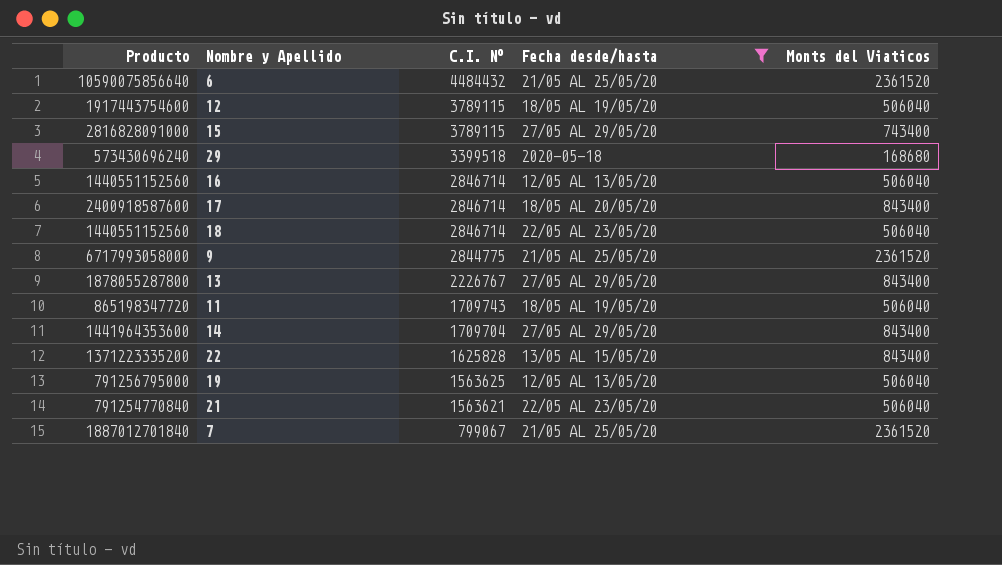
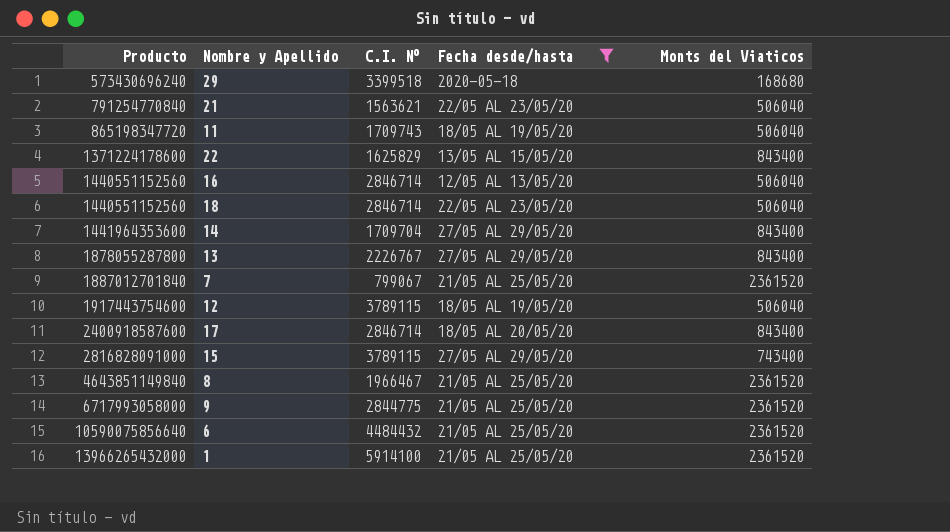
row order: C.I. Nº descending -> Producto ascending
row 19: 791256795000 | 1563625 | 12/05 AL 13/05/20 | 506040 -> none
22 | Producto: 1371223335200 -> 1371224178600
22 | C.I. Nº: 1625828 -> 1625829
row 8: none -> 4643851149840 | 1966467 | 21/05 AL 25/05/20 | 2361520
row 1: none -> 13966265432000 | 5914100 | 21/05 AL 25/05/20 | 2361520

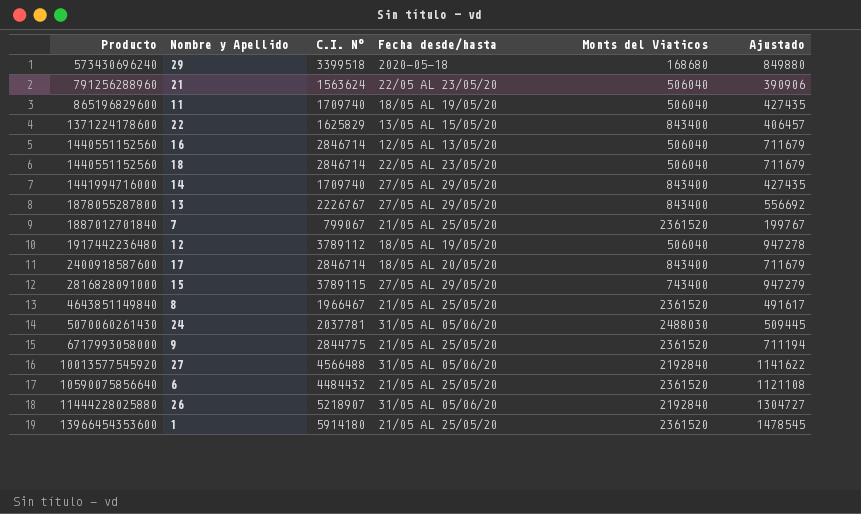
filter: Fecha desde/hasta != 31/05 AL 05/06/20 -> none
column Ajustado | formula: none -> [C.I. Nº] * 0,25
21 | Producto: 791254770840 -> 791256288960
21 | C.I. Nº: 1563621 -> 1563624
11 | Producto: 865198347720 -> 865196829600
11 | C.I. Nº: 1709743 -> 1709740
14 | Producto: 1441964353600 -> 1441994716000
14 | C.I. Nº: 1709704 -> 1709740
12 | Producto: 1917443754600 -> 1917442236480
12 | C.I. Nº: 3789115 -> 3789112
1 | Producto: 13966265432000 -> 13966454353600
1 | C.I. Nº: 5914100 -> 5914180

